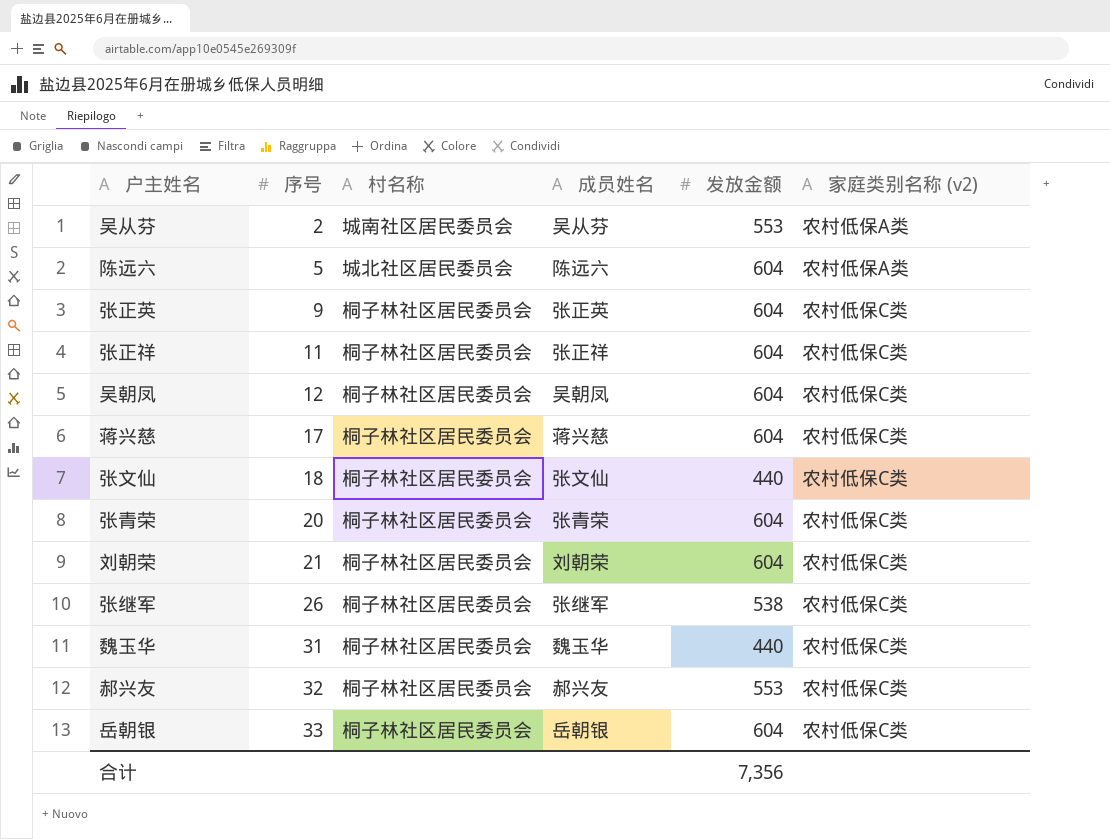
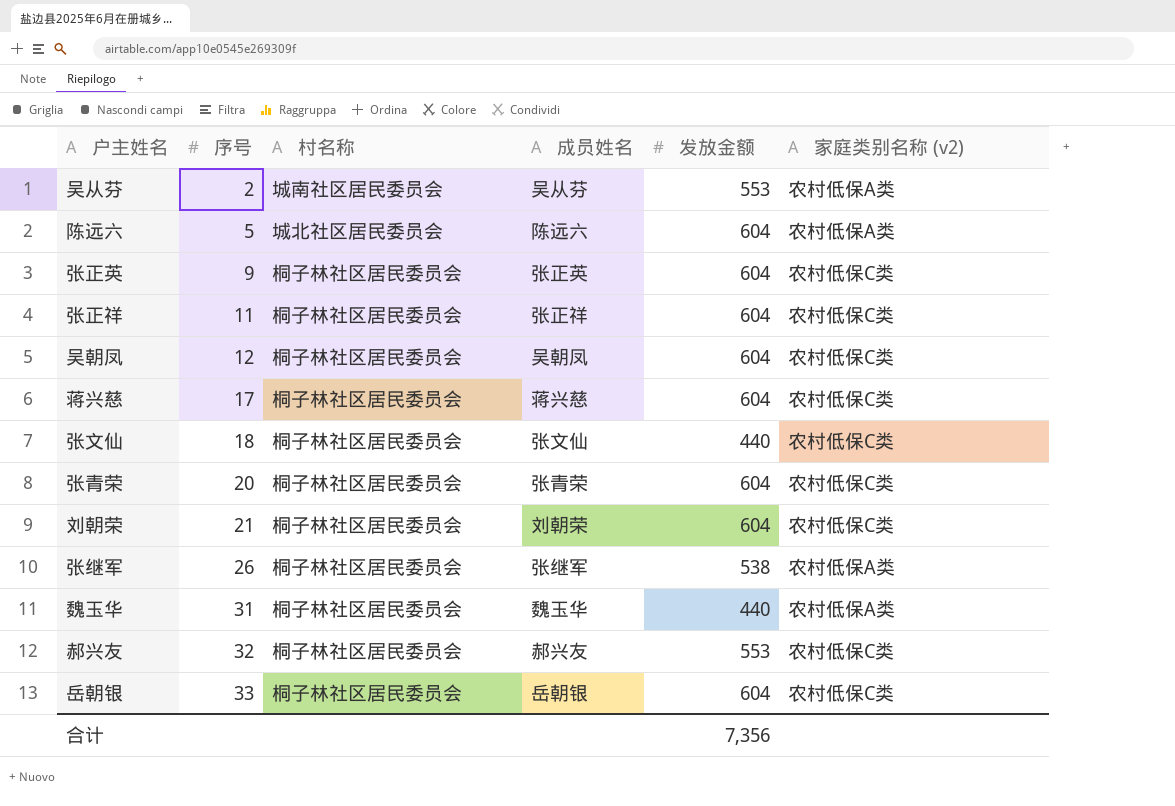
张继军 | 家庭类别名称 (v2): 农村低保C类 -> 农村低保A类
魏玉华 | 家庭类别名称 (v2): 农村低保C类 -> 农村低保A类

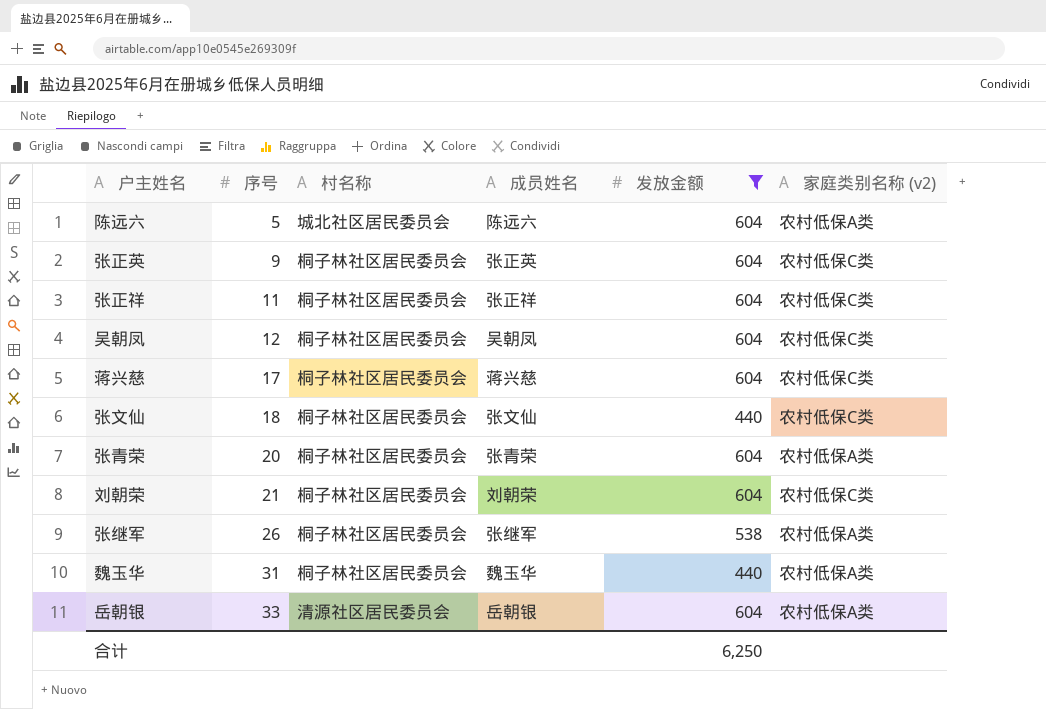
filter: none -> 发放金额 != 553
张青荣 | 家庭类别名称 (v2): 农村低保C类 -> 农村低保A类
岳朝银 | 村名称: 桐子林社区居民委员会 -> 清源社区居民委员会
岳朝银 | 家庭类别名称 (v2): 农村低保C类 -> 农村低保A类
合计 | 发放金额: 7,356 -> 6,250

